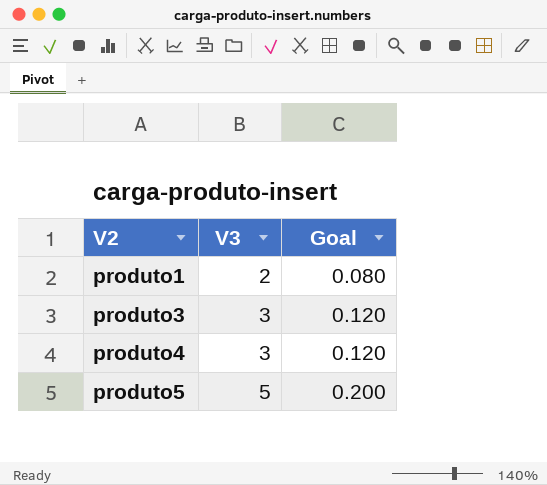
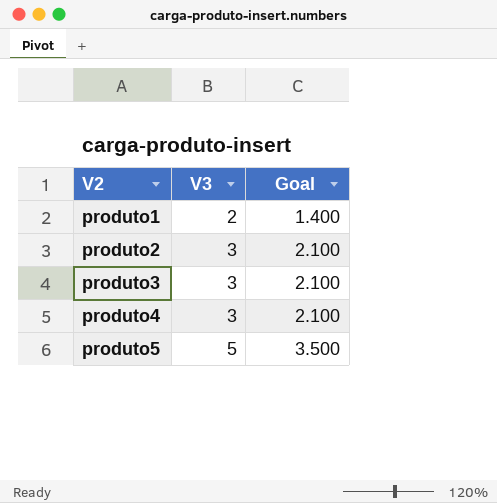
column Goal | formula: [V3] * 0.04 -> [V3] * 0.7
row produto2: none -> 3 | 2.100

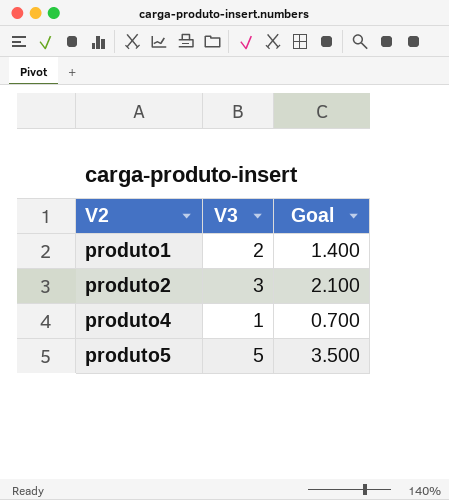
row produto3: 3 | 2.100 -> none
produto4 | V3: 3 -> 1
produto4 | Goal: 2.100 -> 0.700

